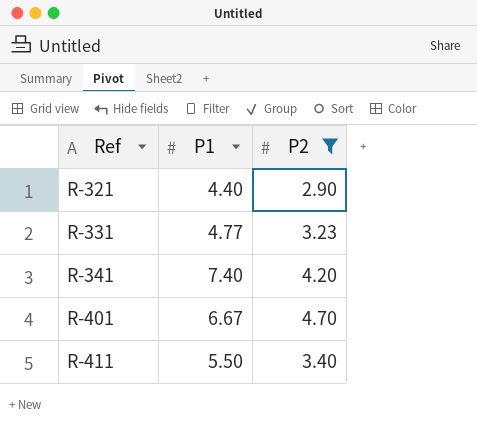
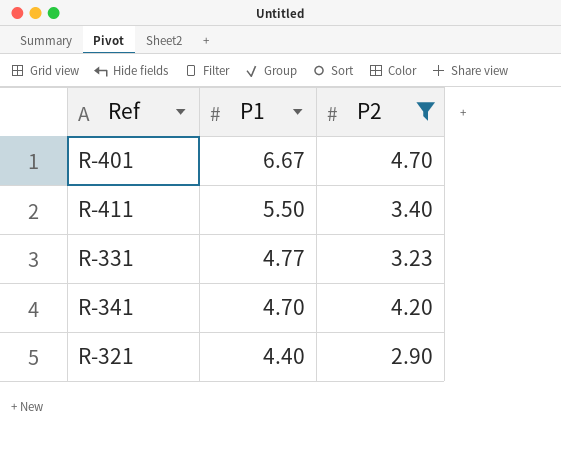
row order: Ref ascending -> P1 descending
R-341 | P1: 7.40 -> 4.70

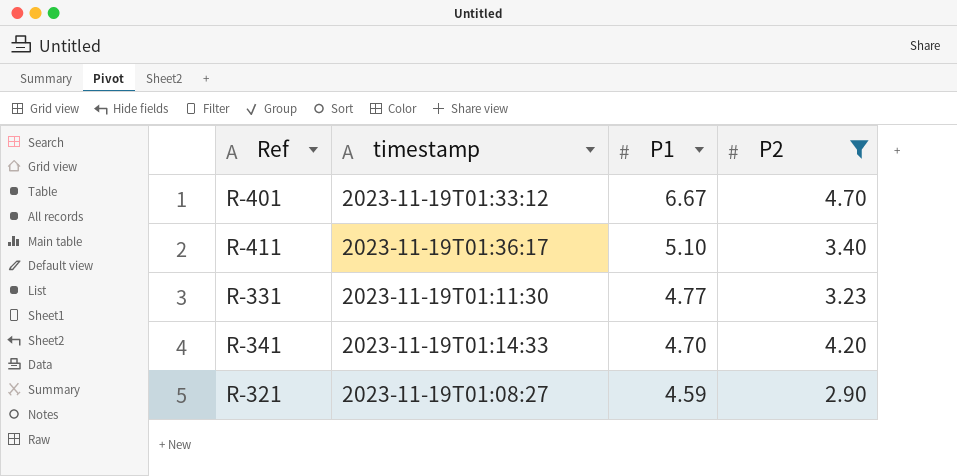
column timestamp | position: none -> 2
R-411 | P1: 5.50 -> 5.10
R-321 | P1: 4.40 -> 4.59

